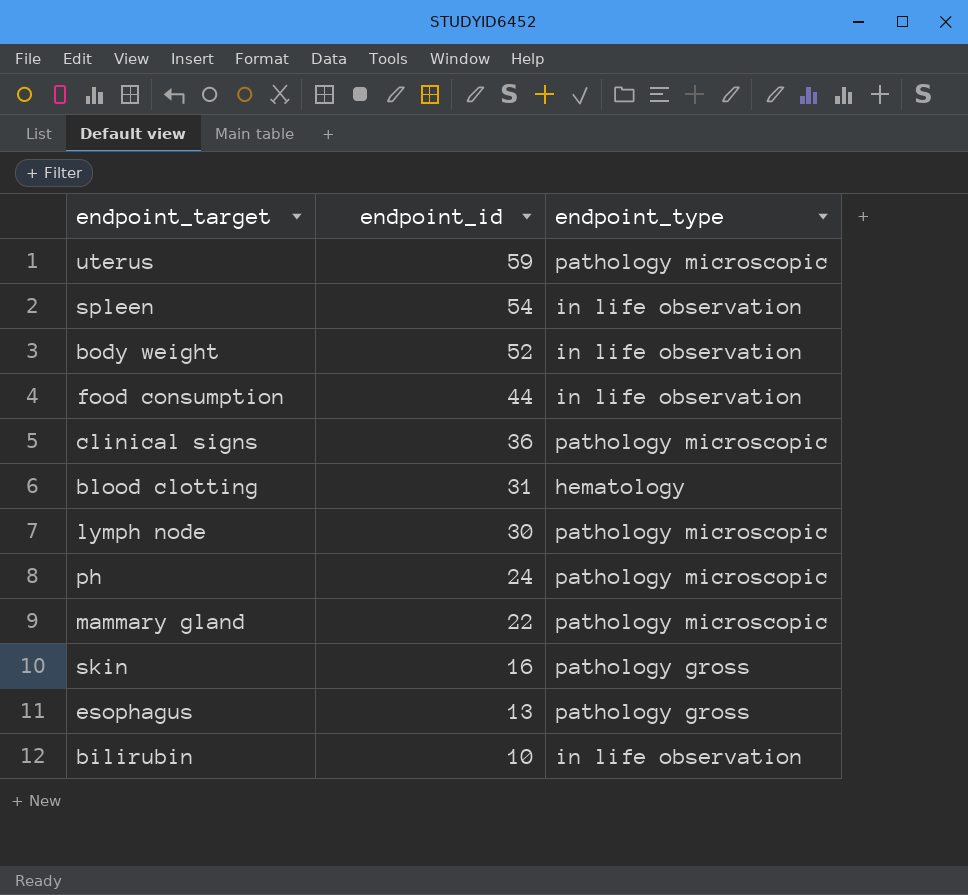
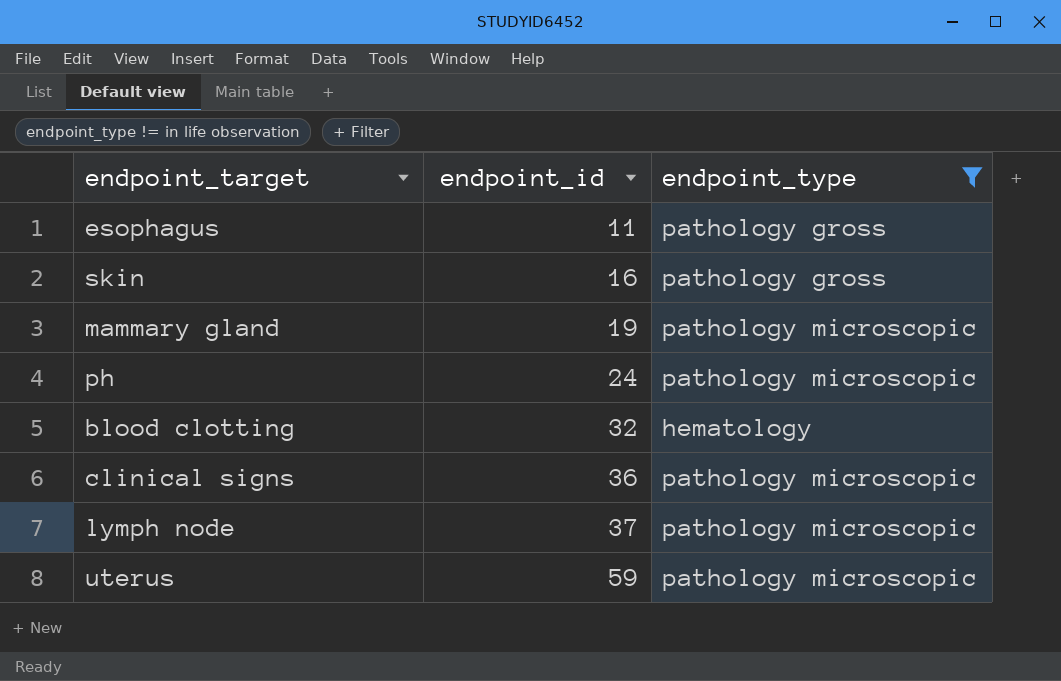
filter: none -> endpoint_type != in life observation
row order: endpoint_id descending -> endpoint_id ascending
esophagus | endpoint_id: 13 -> 11
mammary gland | endpoint_id: 22 -> 19
blood clotting | endpoint_id: 31 -> 32
lymph node | endpoint_id: 30 -> 37

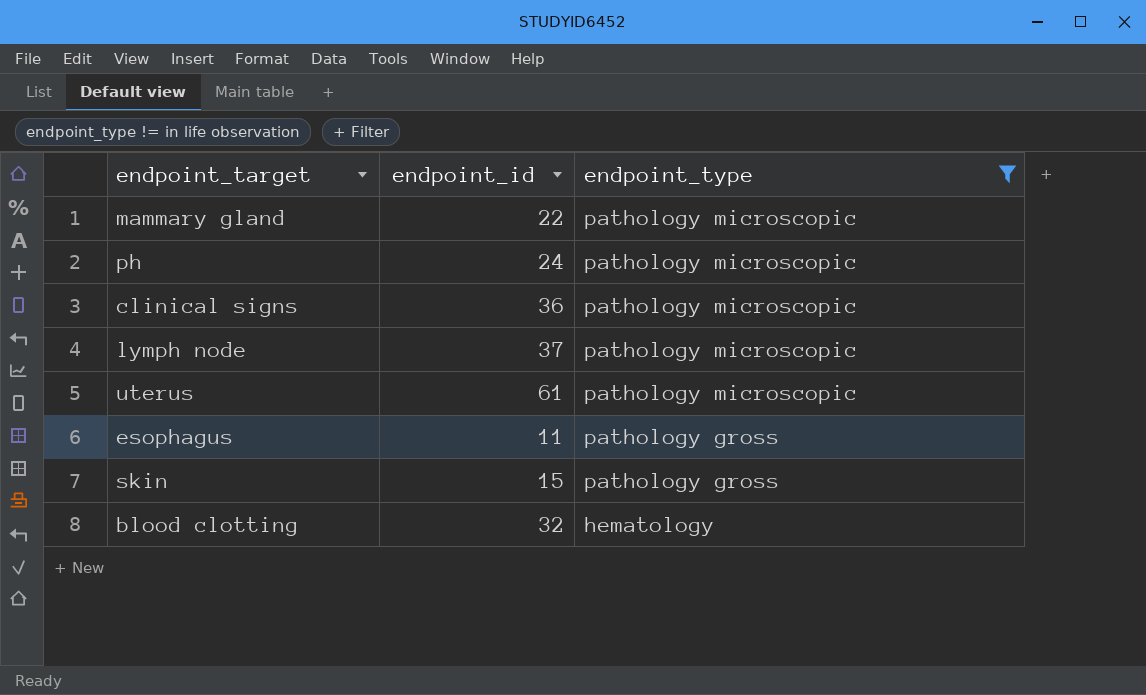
row order: endpoint_id ascending -> endpoint_type descending
mammary gland | endpoint_id: 19 -> 22
uterus | endpoint_id: 59 -> 61
skin | endpoint_id: 16 -> 15

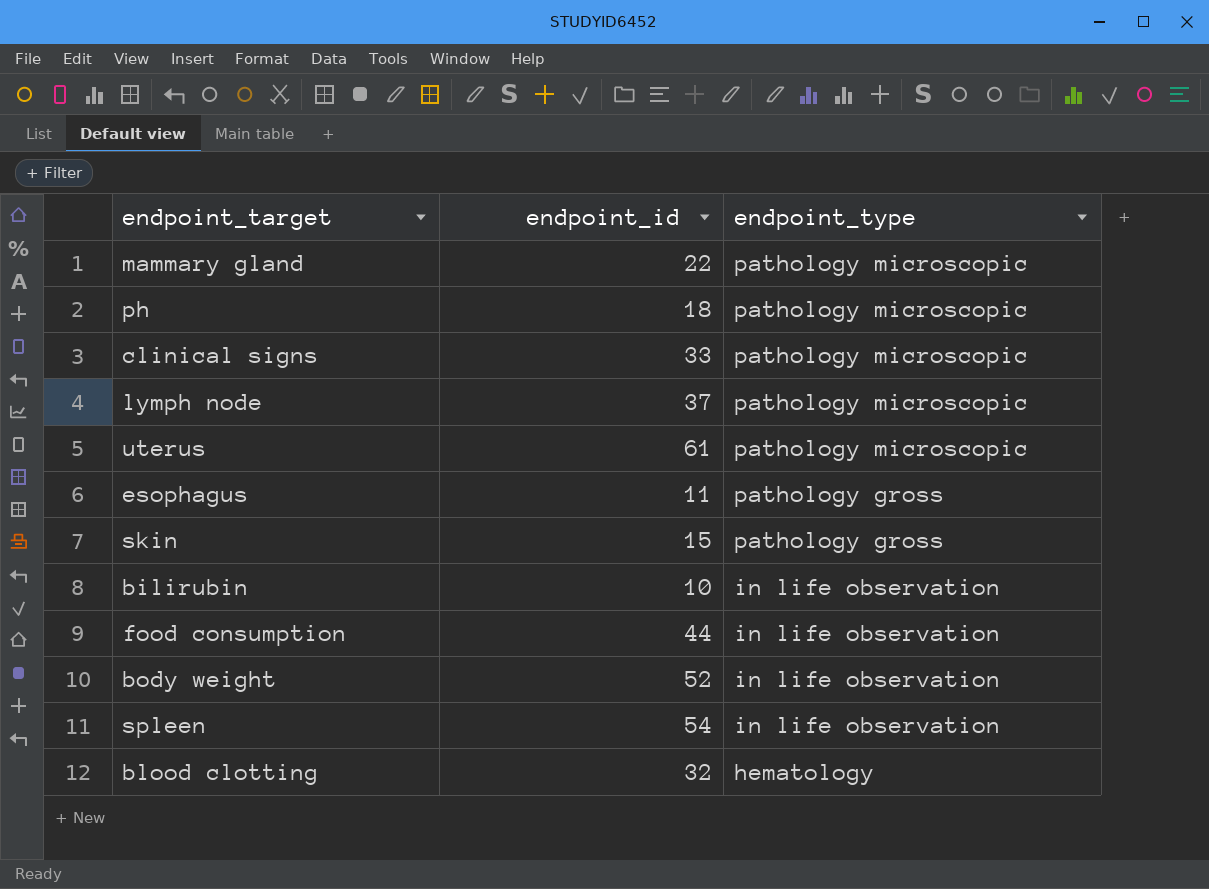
filter: endpoint_type != in life observation -> none
ph | endpoint_id: 24 -> 18
clinical signs | endpoint_id: 36 -> 33

